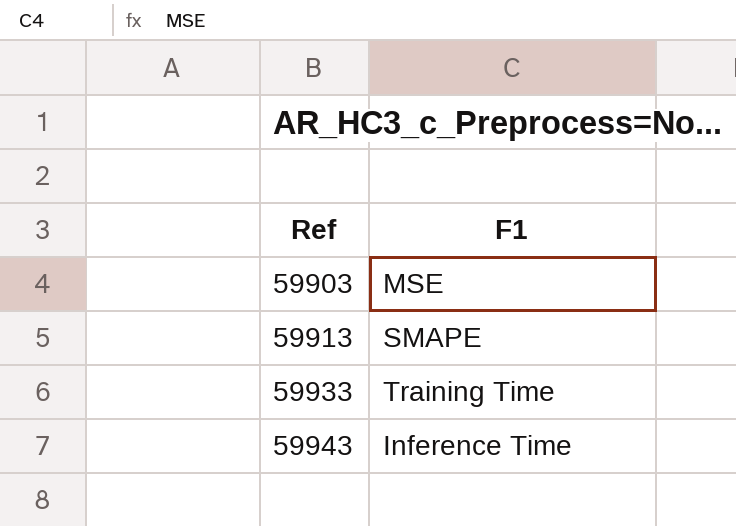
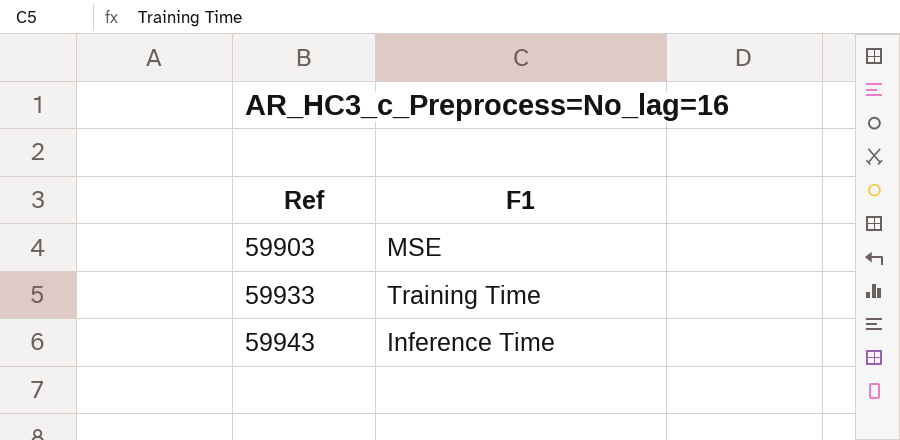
row 59913: SMAPE -> none

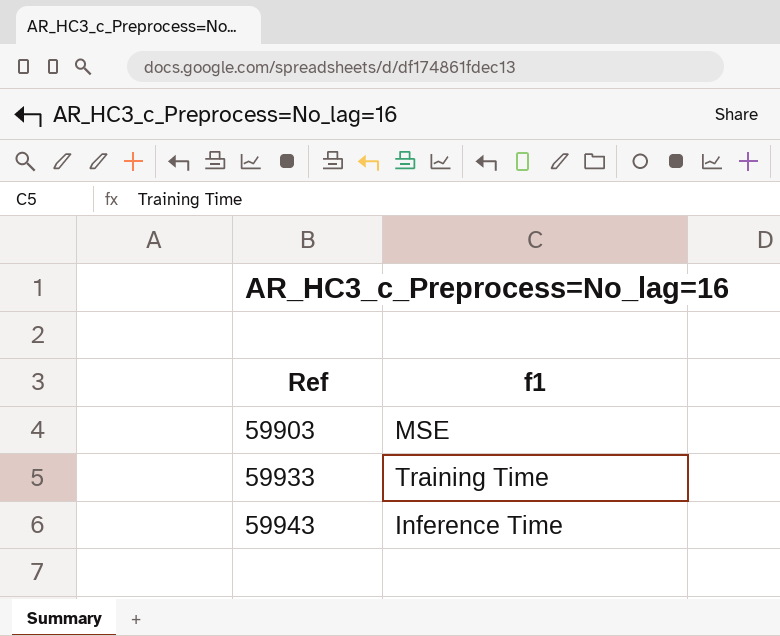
column name: F1 -> f1

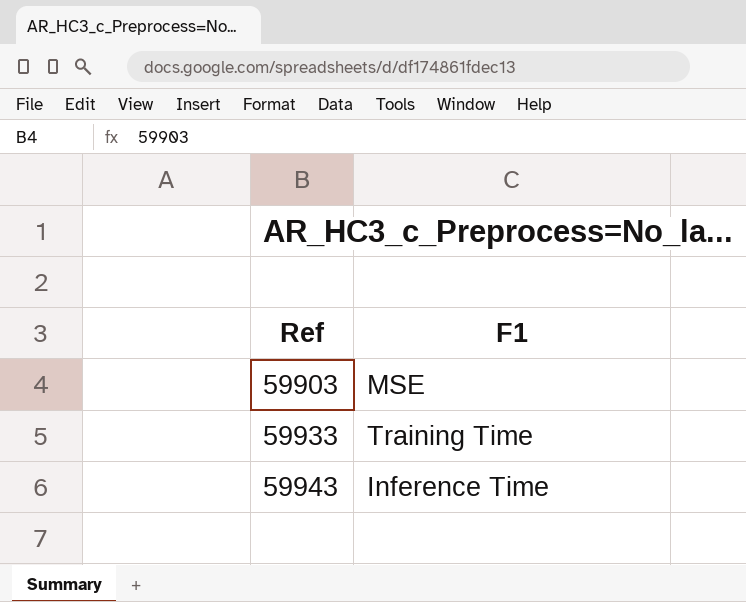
column name: f1 -> F1

